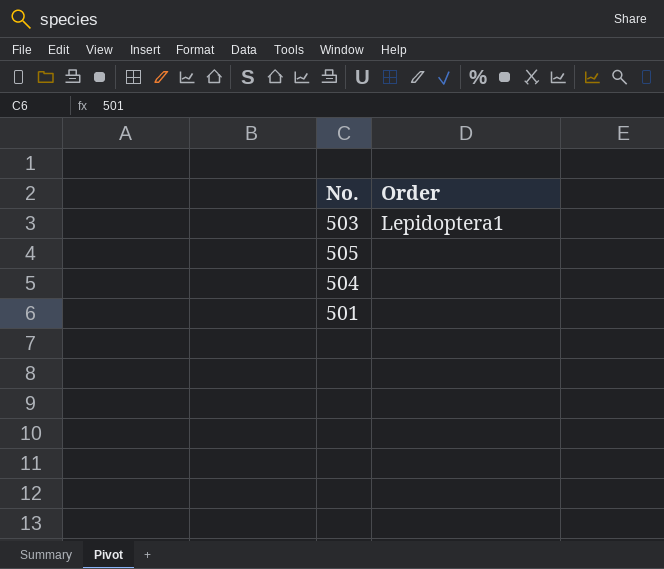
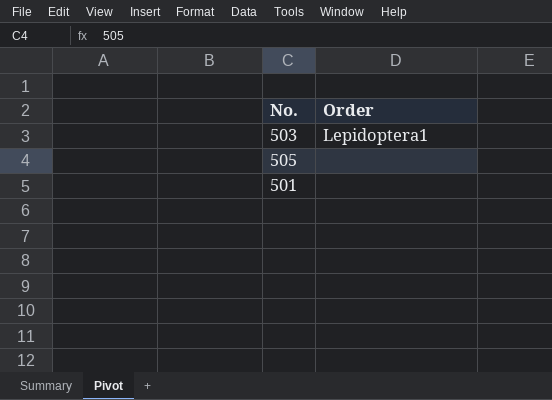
row 504: none -> none

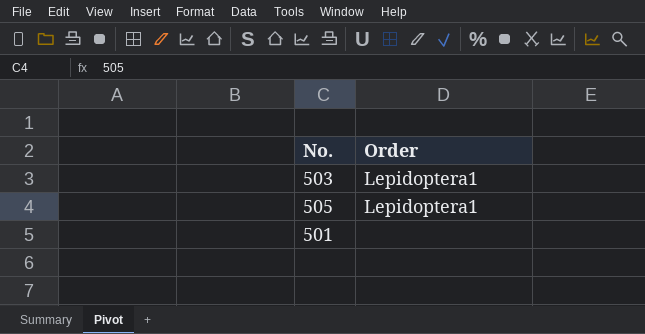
505 | Order: none -> Lepidoptera1

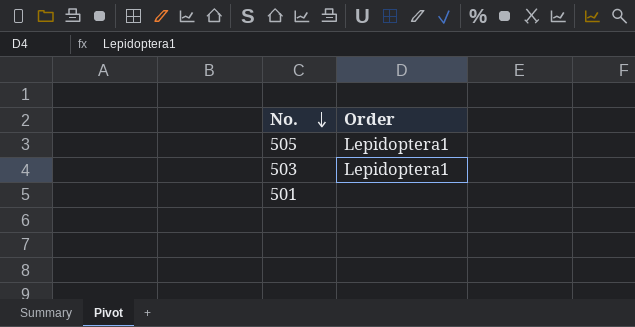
row order: none -> No. descending

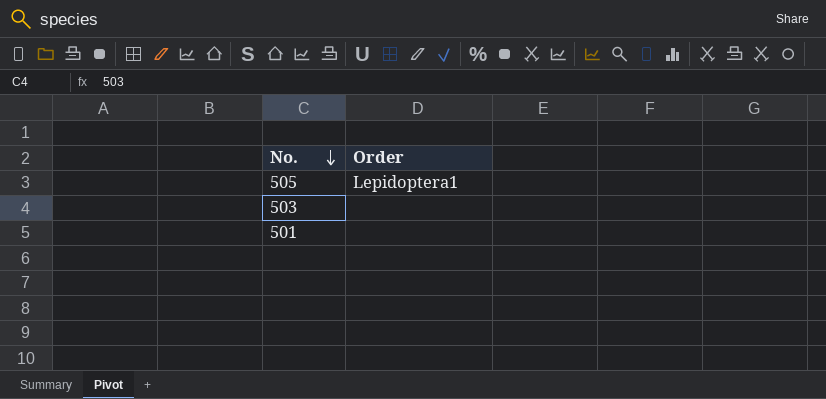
503 | Order: Lepidoptera1 -> none

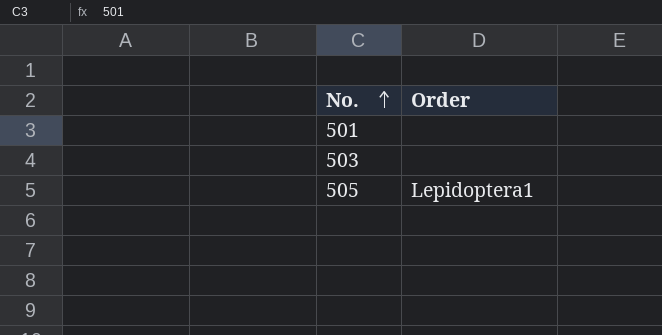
row order: No. descending -> No. ascending

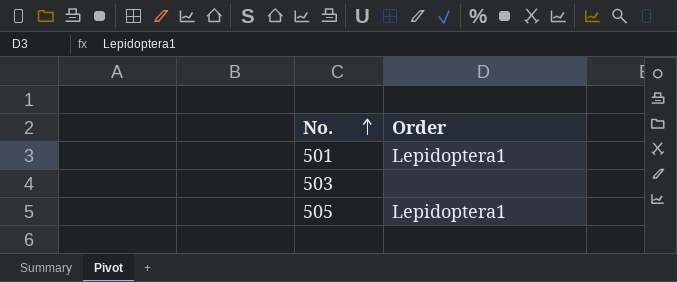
501 | Order: none -> Lepidoptera1

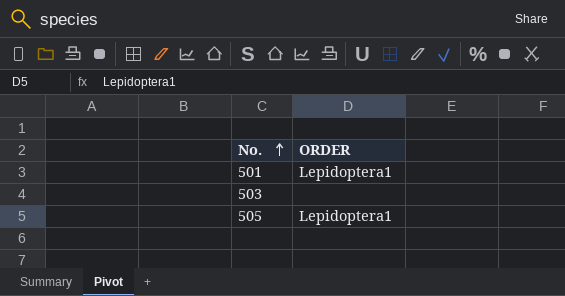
column name: Order -> ORDER

